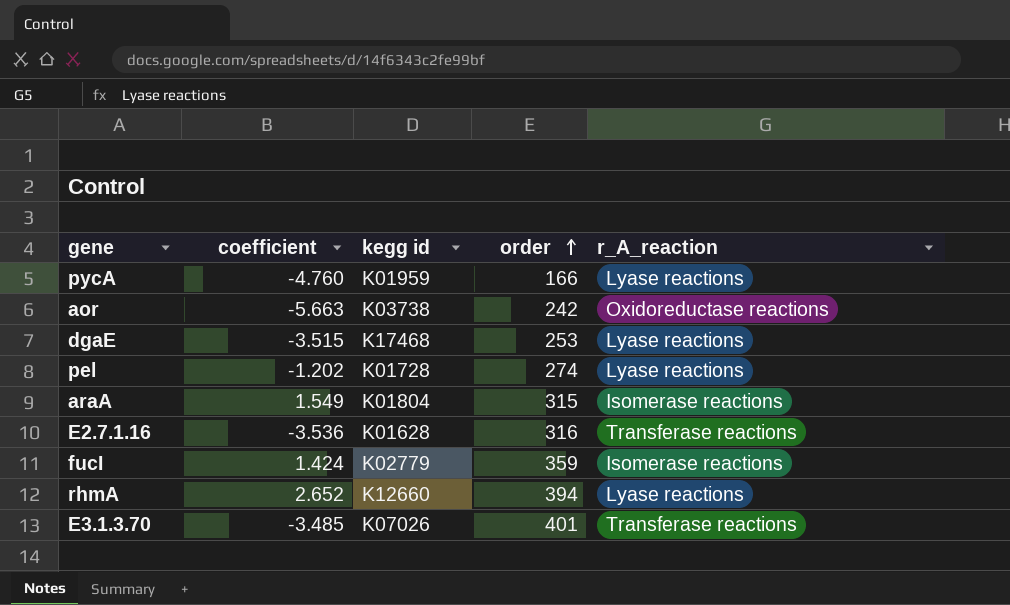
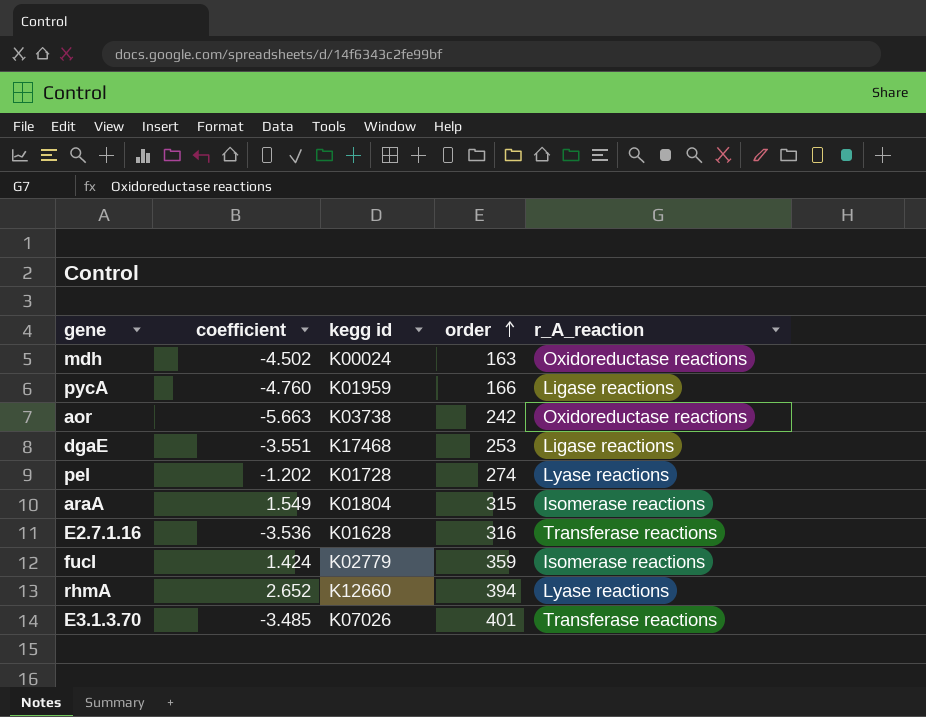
row mdh: none -> -4.502 | K00024 | 163 | Oxidoreductase reactions
pycA | r_A_reaction: Lyase reactions -> Ligase reactions
dgaE | coefficient: -3.515 -> -3.551
dgaE | r_A_reaction: Lyase reactions -> Ligase reactions

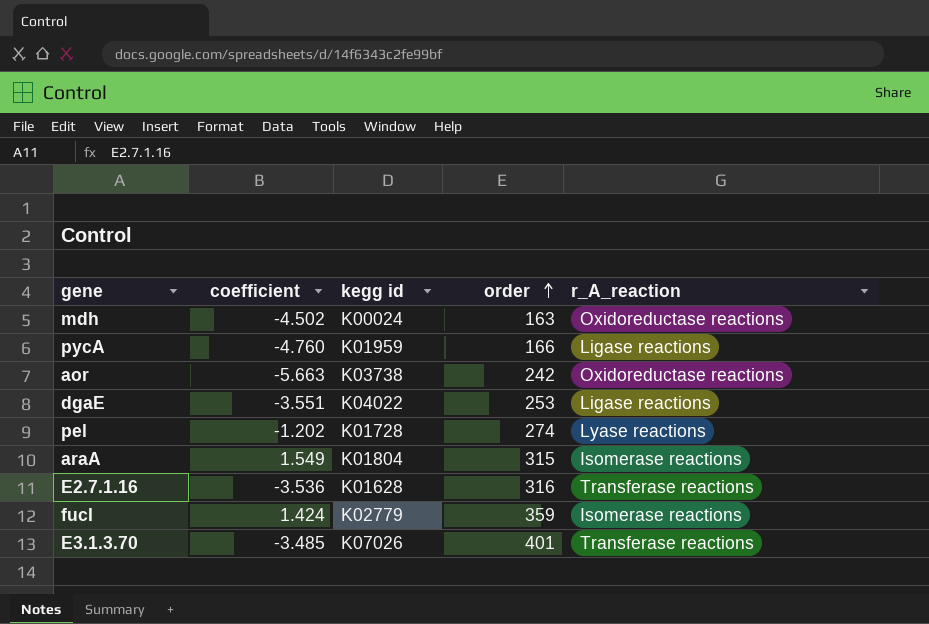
row rhmA: 2.652 | K12660 | 394 | Lyase reactions -> none
dgaE | kegg id: K17468 -> K04022

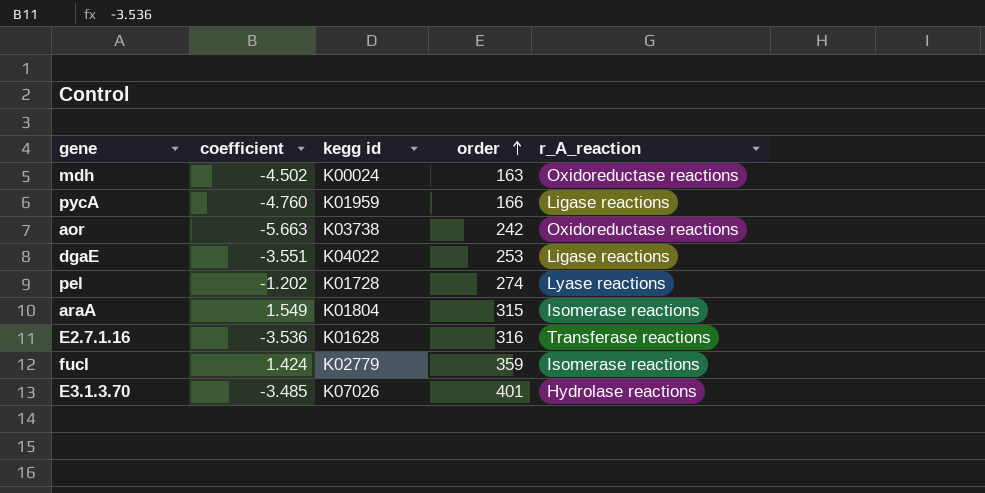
E3.1.3.70 | r_A_reaction: Transferase reactions -> Hydrolase reactions

